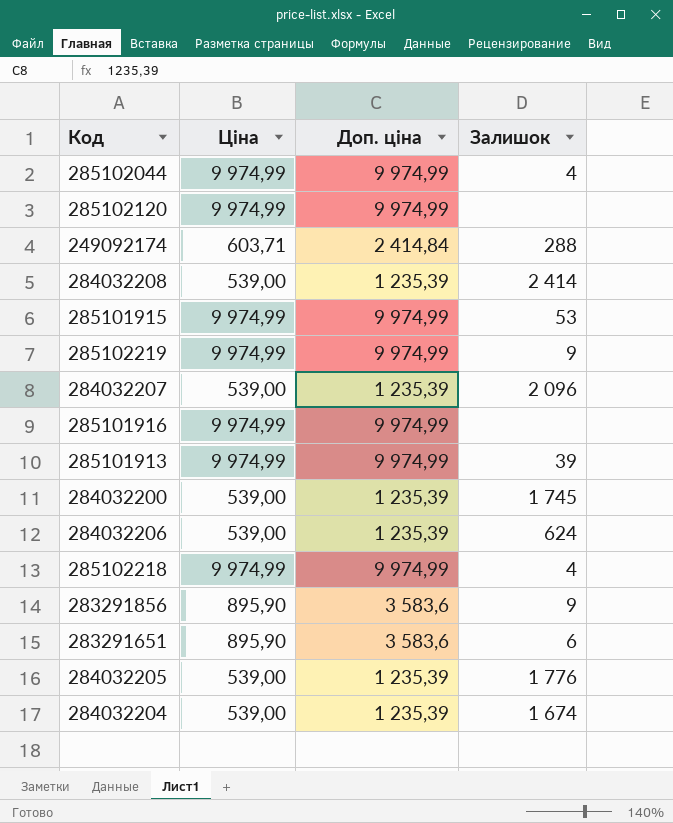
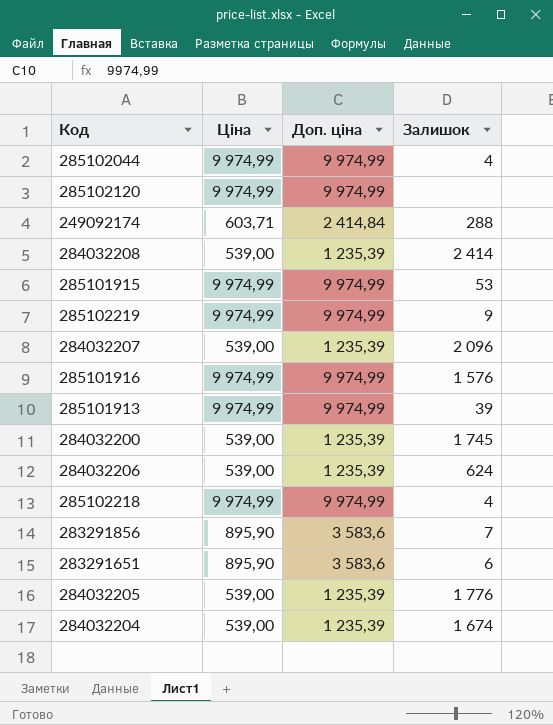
285101916 | Залишок: none -> 1 576
283291856 | Залишок: 9 -> 7

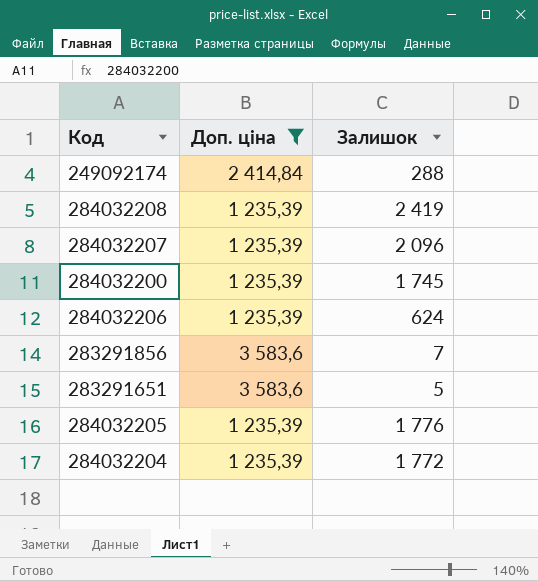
filter: none -> Доп. ціна != 9 974,99
column Ціна | position: 2 -> none
284032208 | Залишок: 2 414 -> 2 419
283291651 | Залишок: 6 -> 5
284032204 | Залишок: 1 674 -> 1 772

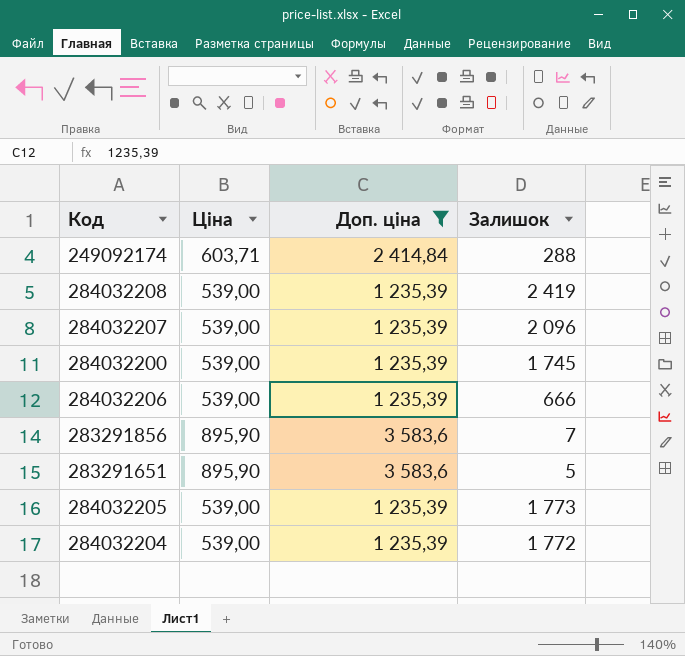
column Ціна | position: none -> 2
284032206 | Залишок: 624 -> 666
284032205 | Залишок: 1 776 -> 1 773

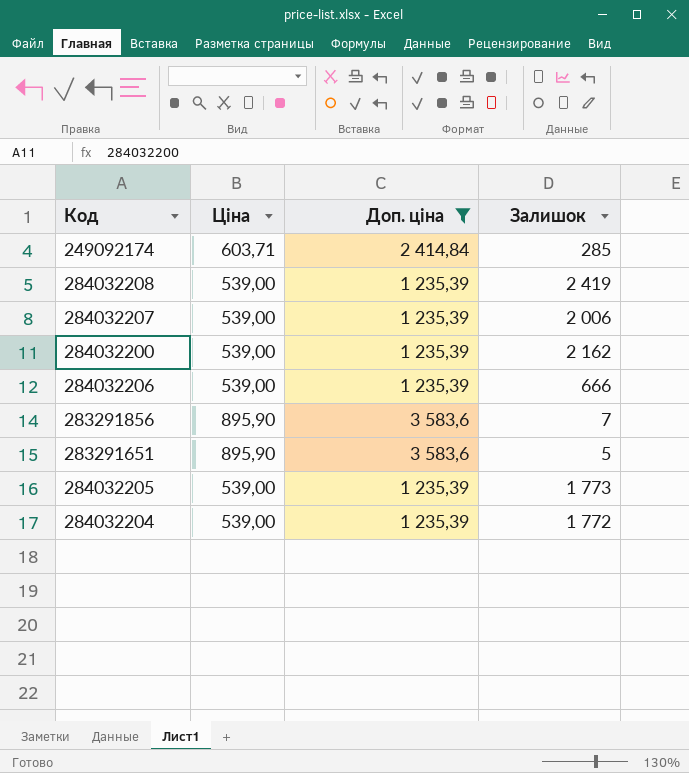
249092174 | Залишок: 288 -> 285
284032207 | Залишок: 2 096 -> 2 006
284032200 | Залишок: 1 745 -> 2 162

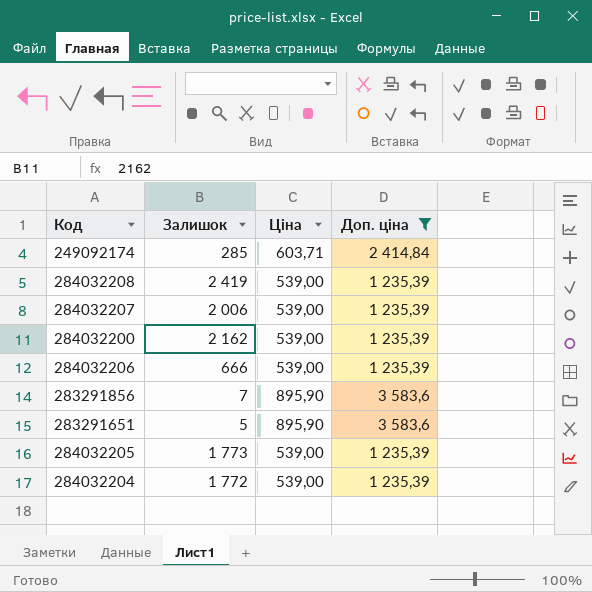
column Залишок | position: 4 -> 2

